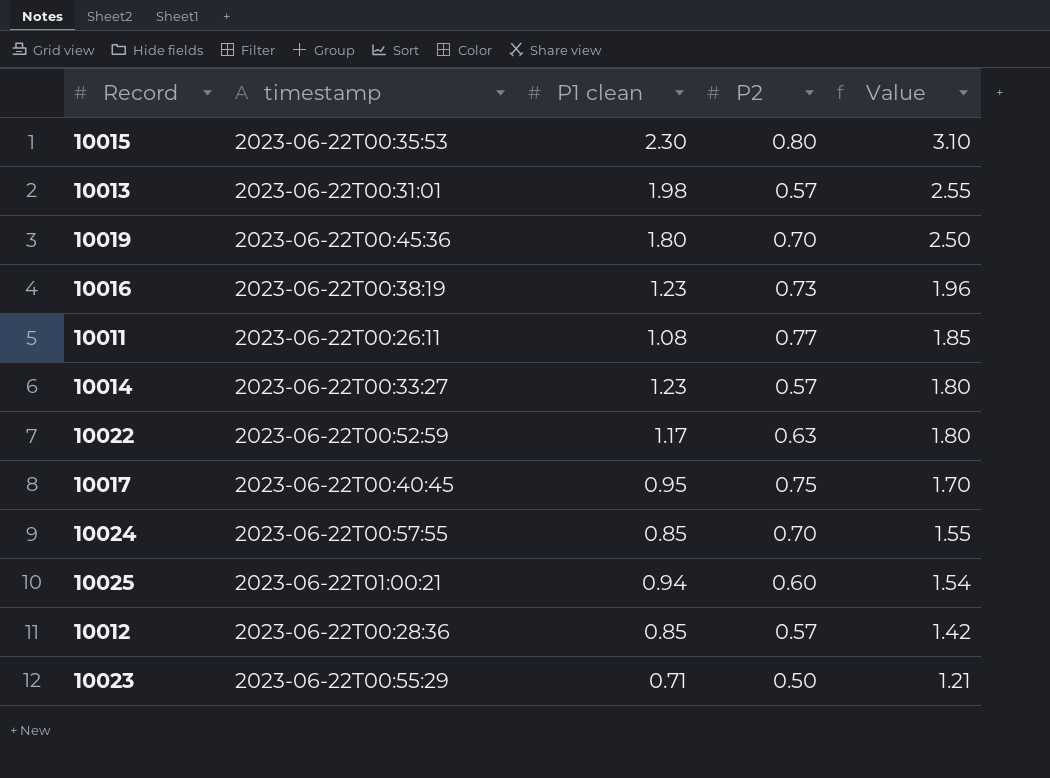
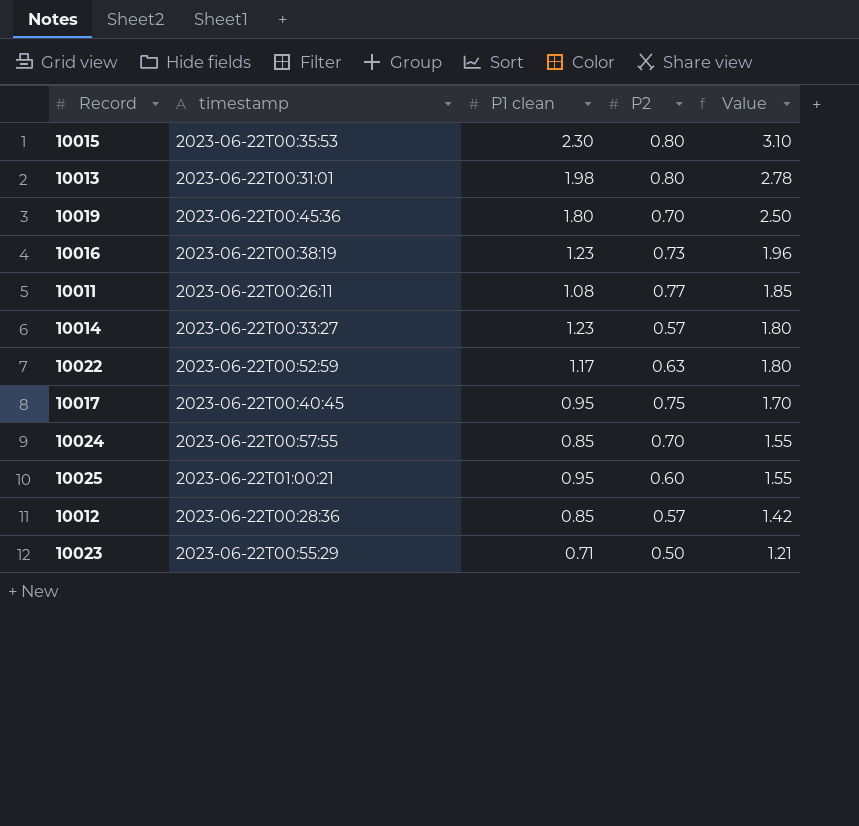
10013 | P2: 0.57 -> 0.80
10013 | Value: 2.55 -> 2.78
10025 | P1 clean: 0.94 -> 0.95
10025 | Value: 1.54 -> 1.55

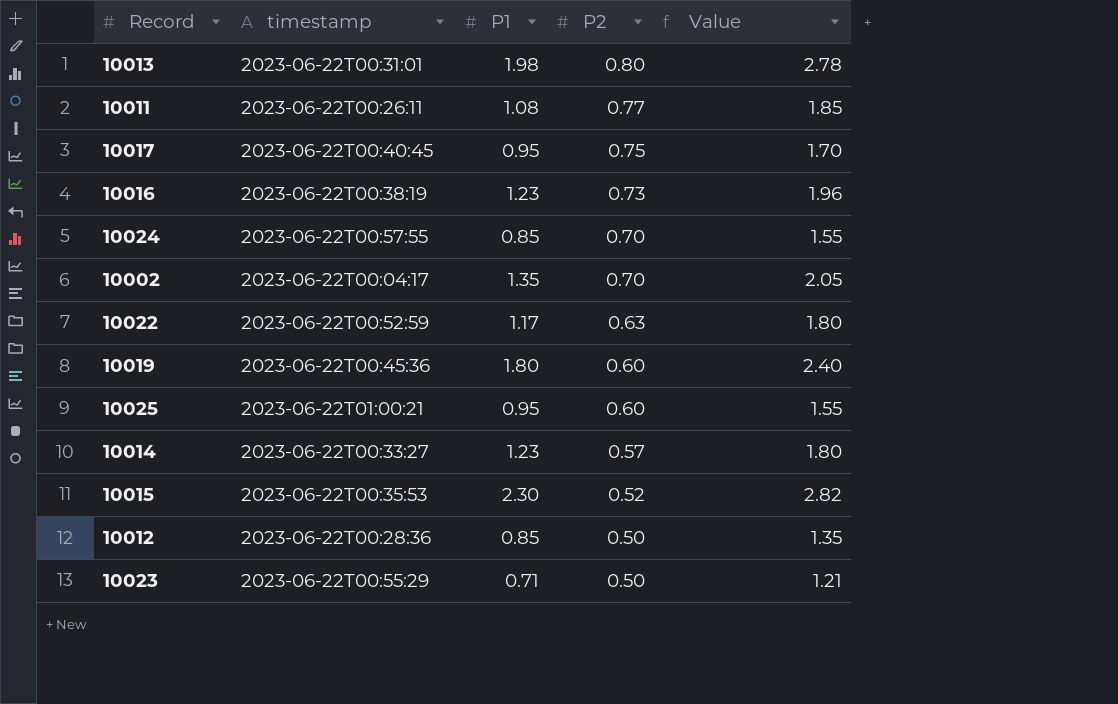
row order: Value descending -> P2 descending
column name: P1 clean -> P1
row 10002: none -> 2023-06-22T00:04:17 | 1.35 | 0.70 | 2.05
10019 | P2: 0.70 -> 0.60
10019 | Value: 2.50 -> 2.40
10015 | P2: 0.80 -> 0.52
10015 | Value: 3.10 -> 2.82
10012 | P2: 0.57 -> 0.50
10012 | Value: 1.42 -> 1.35

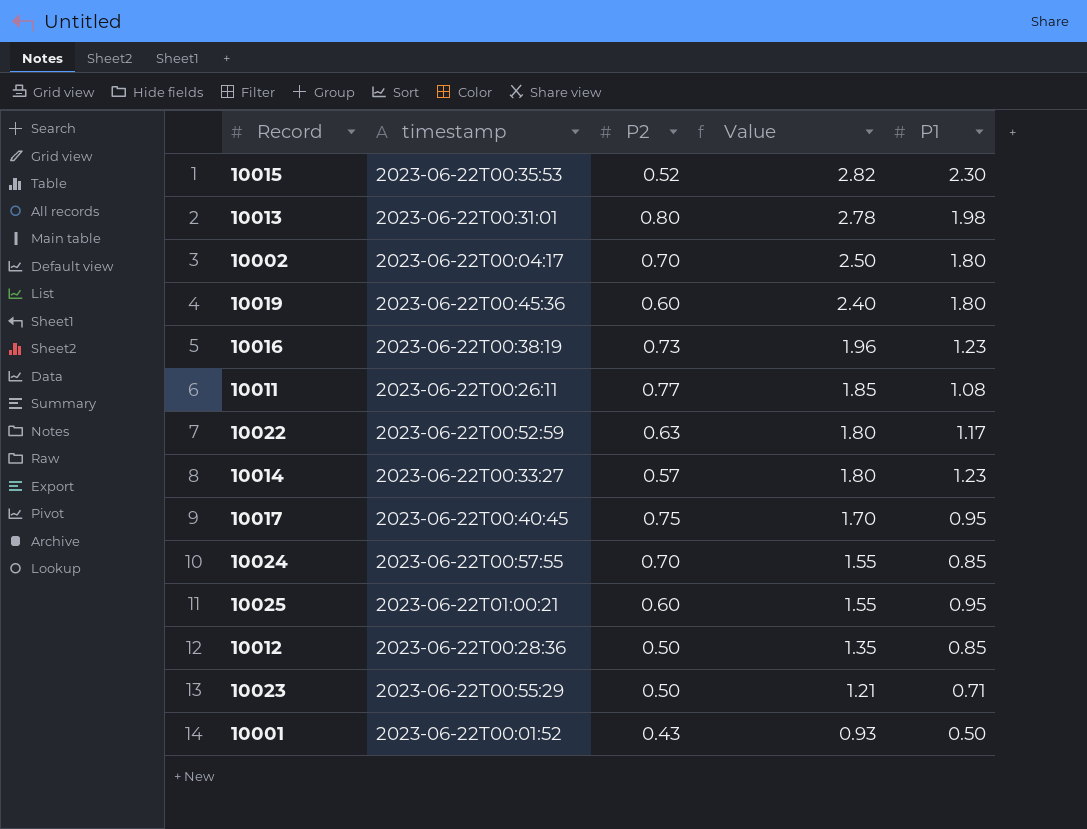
row order: P2 descending -> Value descending
column P1 | position: 3 -> 5
10002 | Value: 2.05 -> 2.50
10002 | P1: 1.35 -> 1.80
row 10001: none -> 2023-06-22T00:01:52 | 0.43 | 0.93 | 0.50

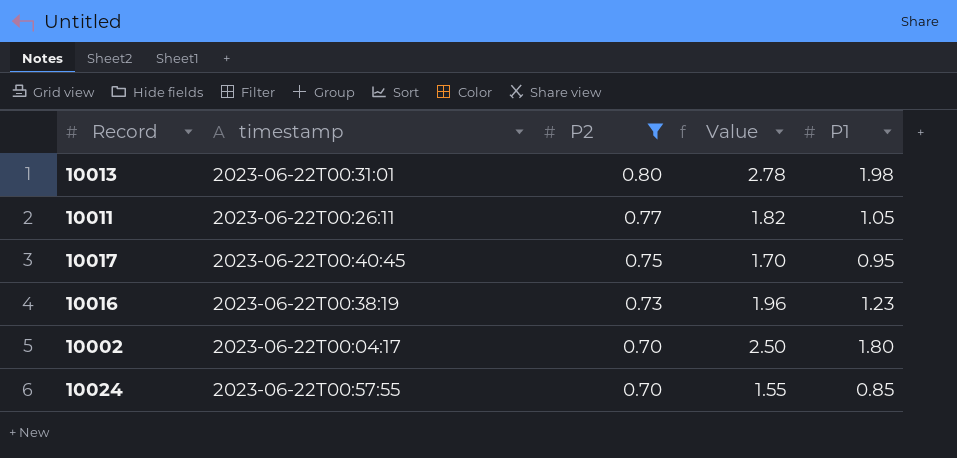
filter: none -> P2 >= 0.70
row order: Value descending -> P2 descending
10011 | Value: 1.85 -> 1.82
10011 | P1: 1.08 -> 1.05

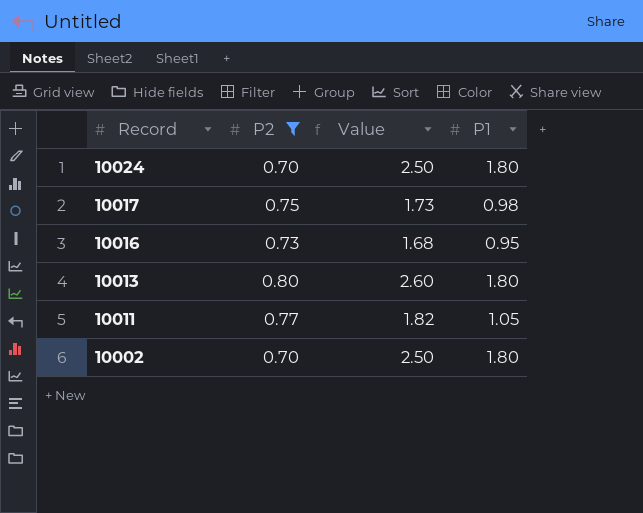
row order: P2 descending -> Record descending
column timestamp | position: 2 -> none
10024 | Value: 1.55 -> 2.50
10024 | P1: 0.85 -> 1.80
10017 | Value: 1.70 -> 1.73
10017 | P1: 0.95 -> 0.98
10016 | Value: 1.96 -> 1.68
10016 | P1: 1.23 -> 0.95
10013 | Value: 2.78 -> 2.60
10013 | P1: 1.98 -> 1.80

